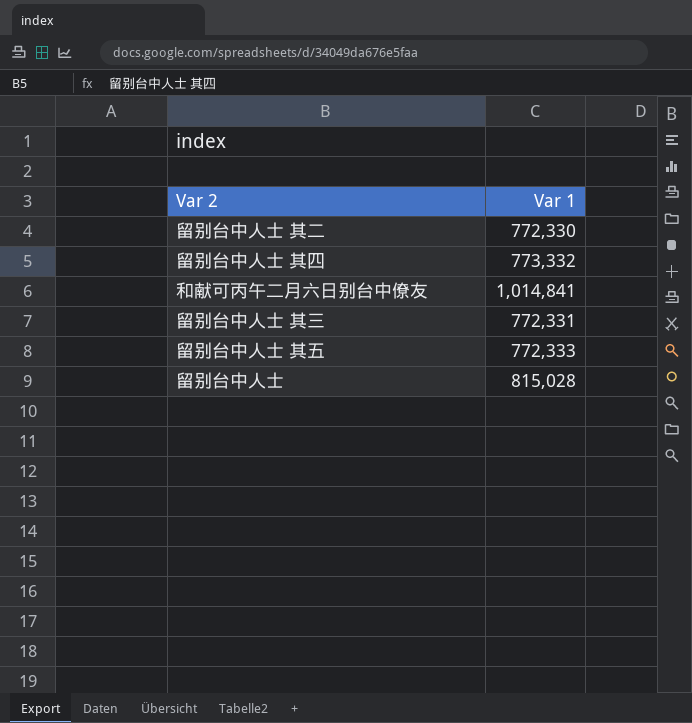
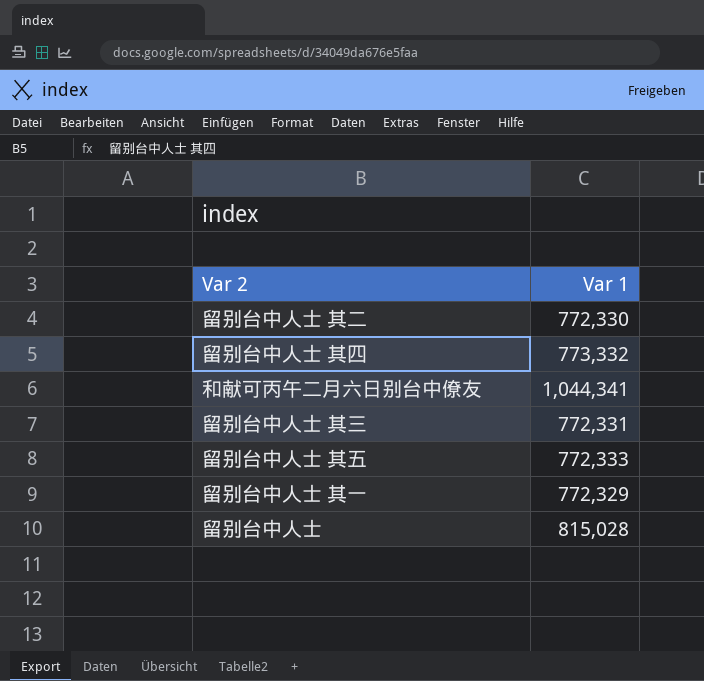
和献可丙午二月六日别台中僚友 | Var 1: 1,014,841 -> 1,044,341
row 留别台中人士 其一: none -> 772,329

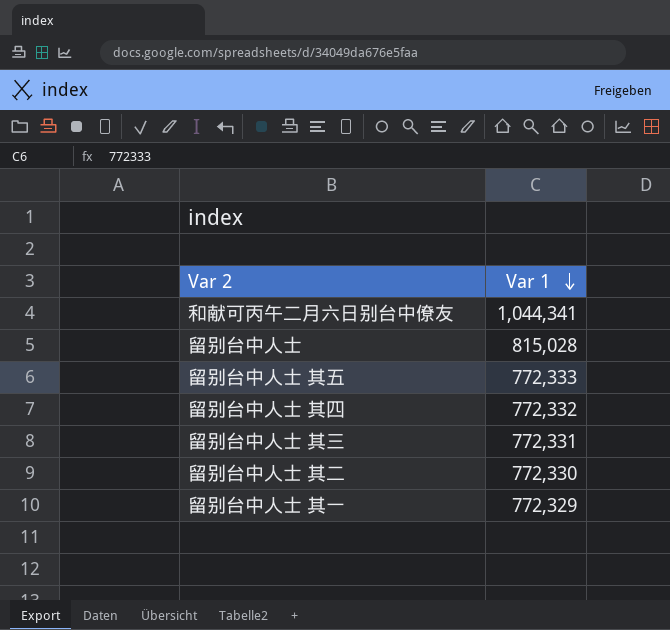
row order: none -> Var 1 descending
留别台中人士 其四 | Var 1: 773,332 -> 772,332

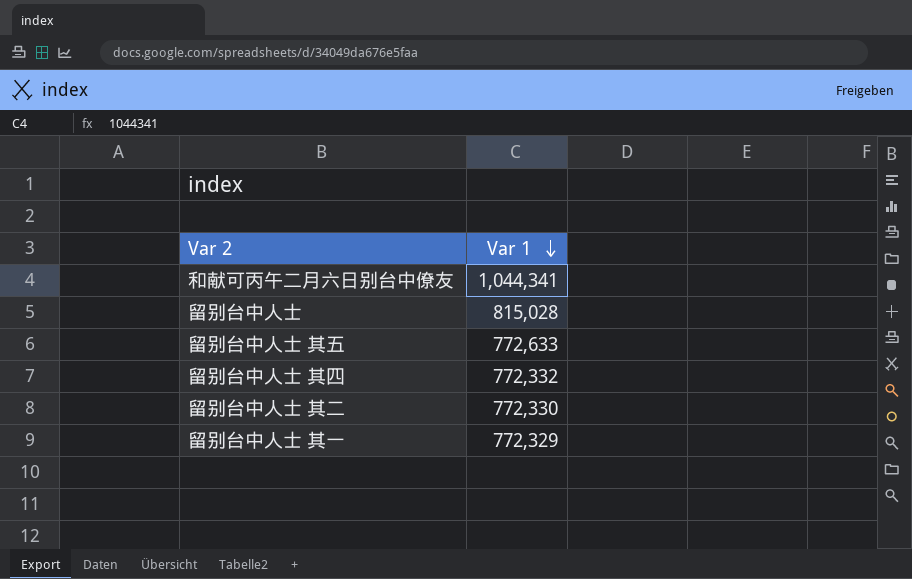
row 留别台中人士 其三: 772,331 -> none
留别台中人士 其五 | Var 1: 772,333 -> 772,633

